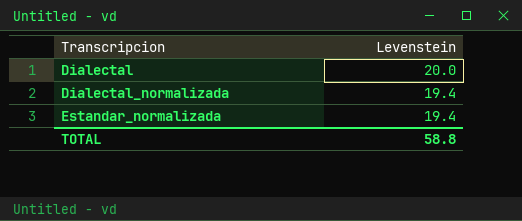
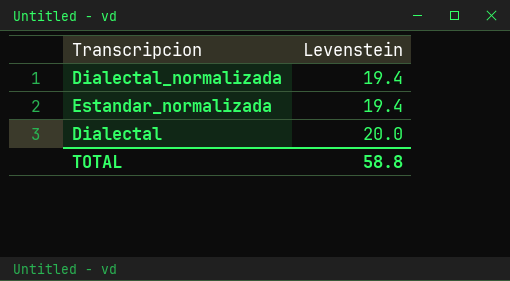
row order: Transcripcion ascending -> Levenstein ascending

